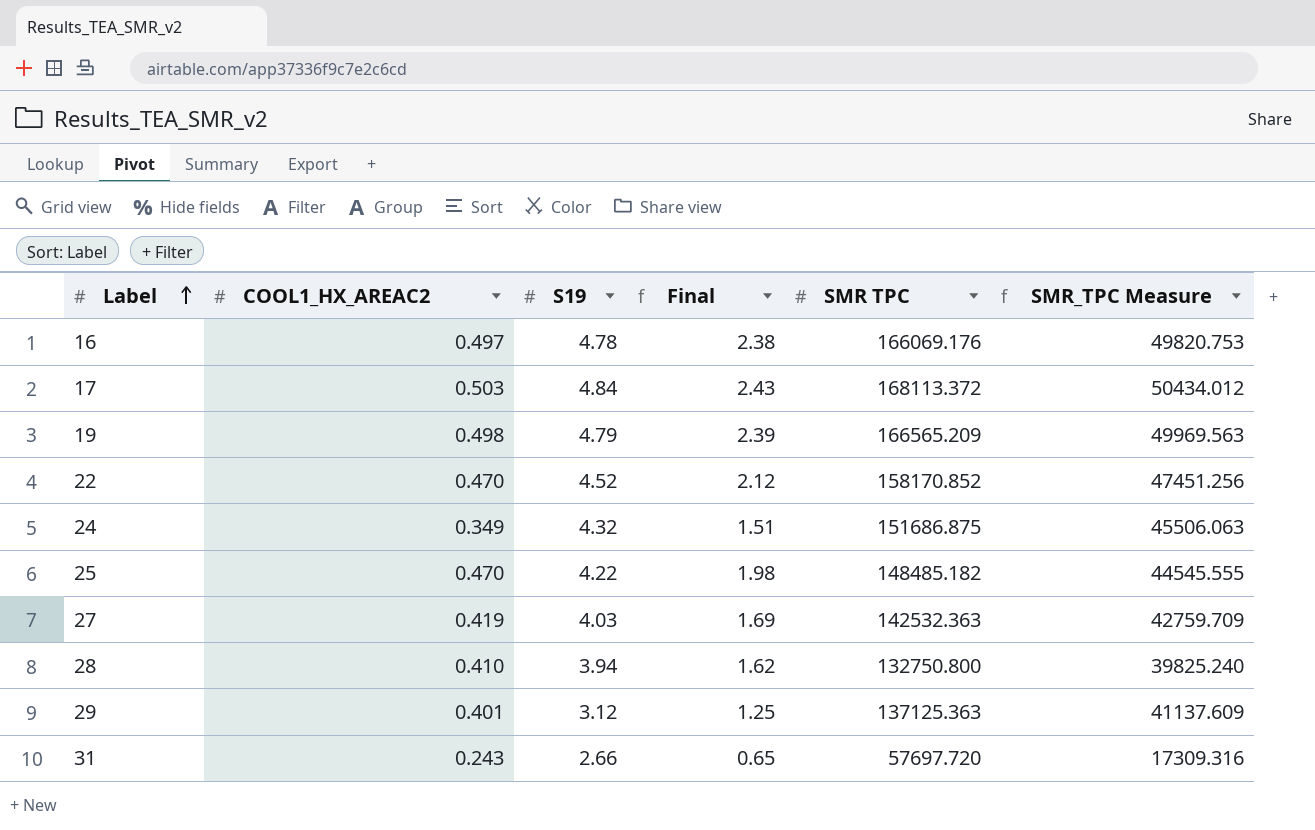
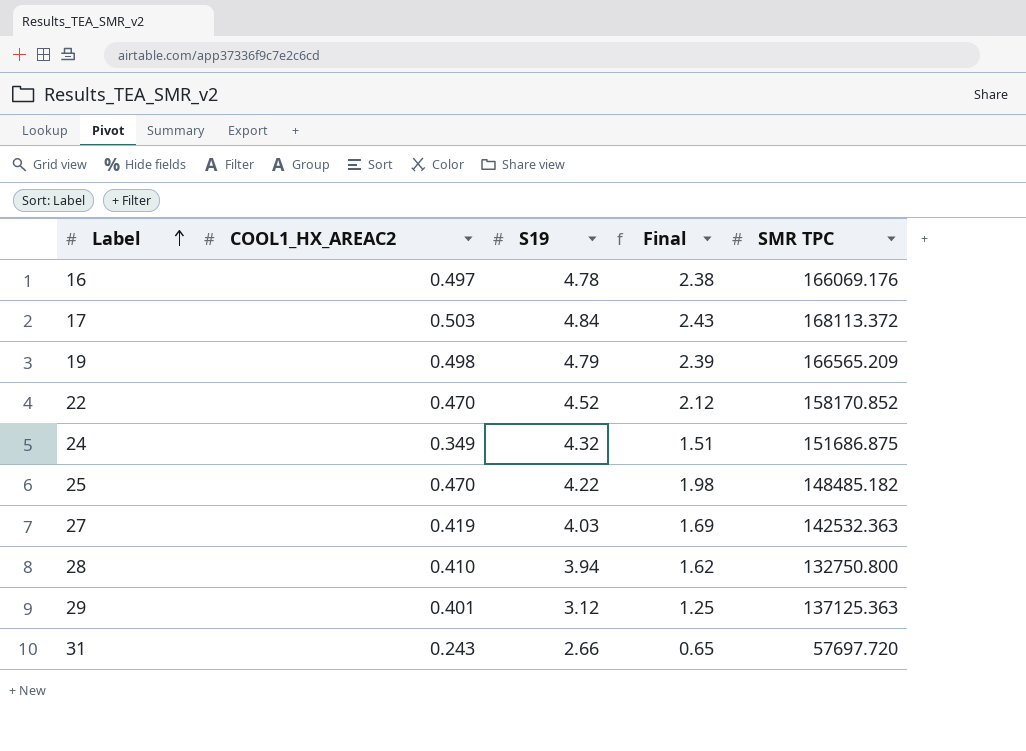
column SMR_TPC Measure | formula: [SMR TPC] * 0.3 -> none

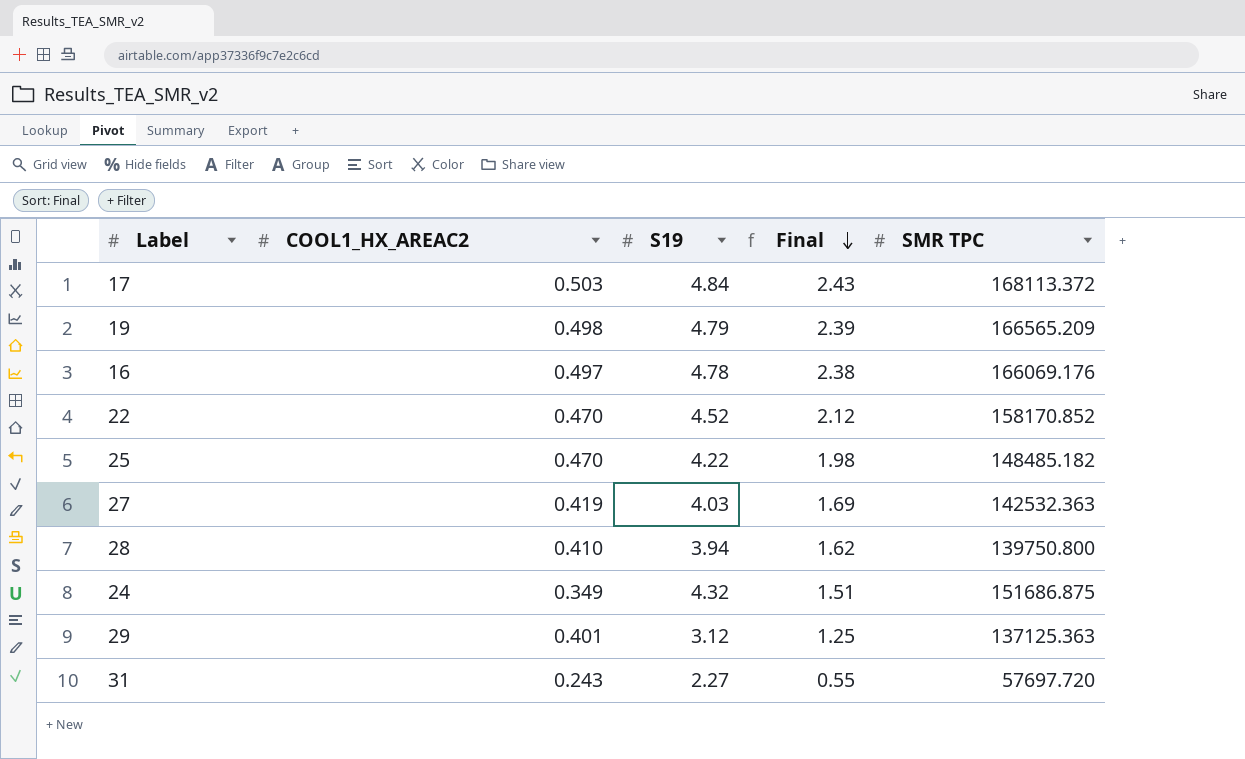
row order: Label ascending -> Final descending
28 | SMR TPC: 132750.800 -> 139750.800
31 | S19: 2.66 -> 2.27
31 | Final: 0.65 -> 0.55

